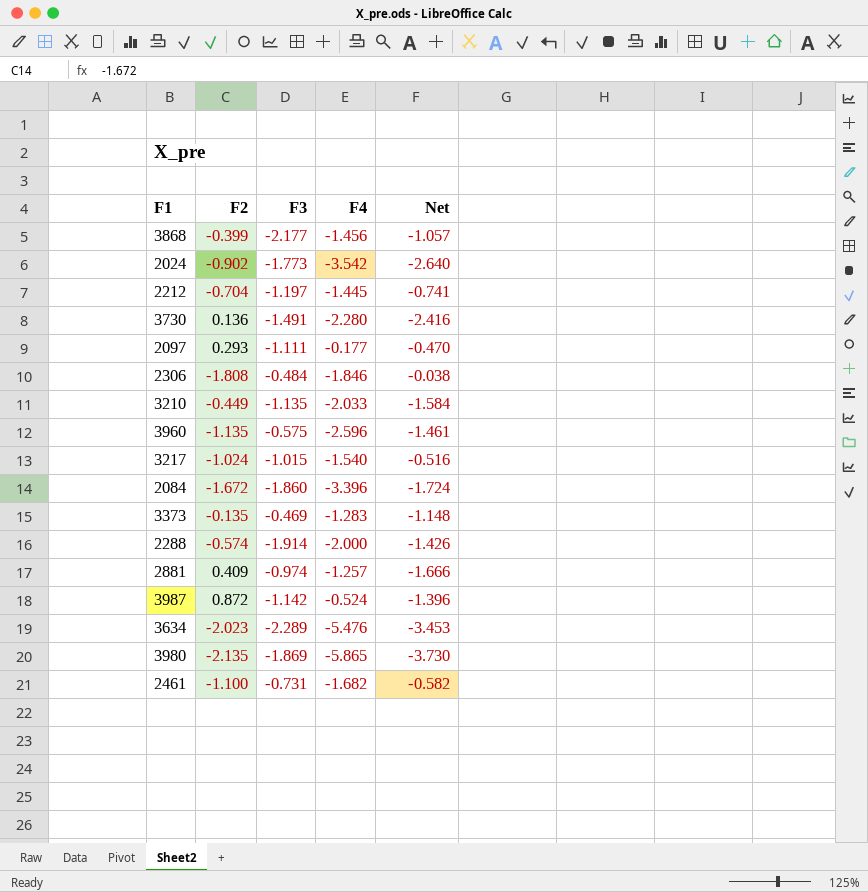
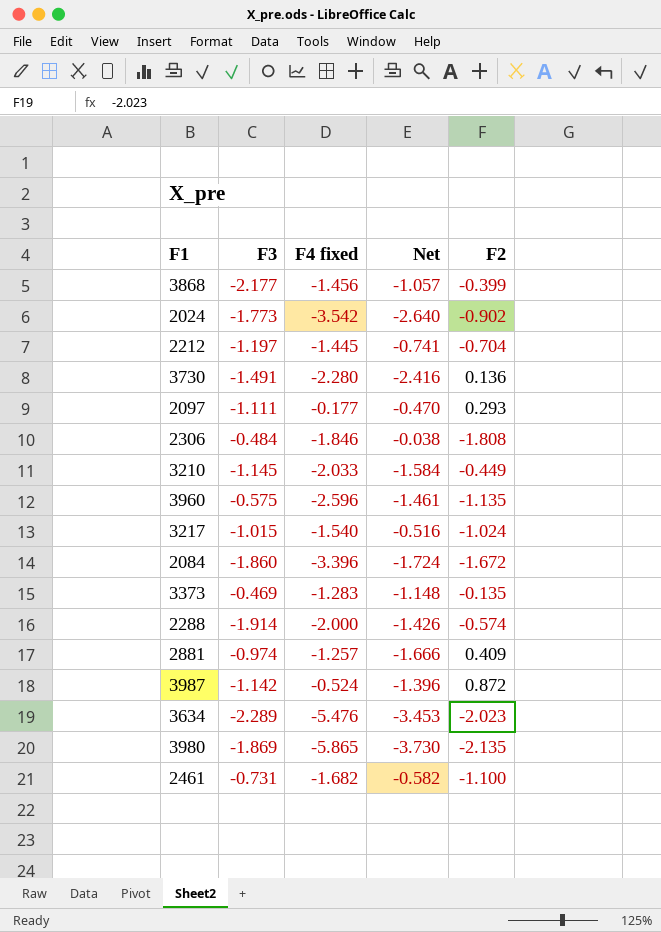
column name: F4 -> F4 fixed
column F2 | position: 2 -> 5
3210 | F3: -1.135 -> -1.145

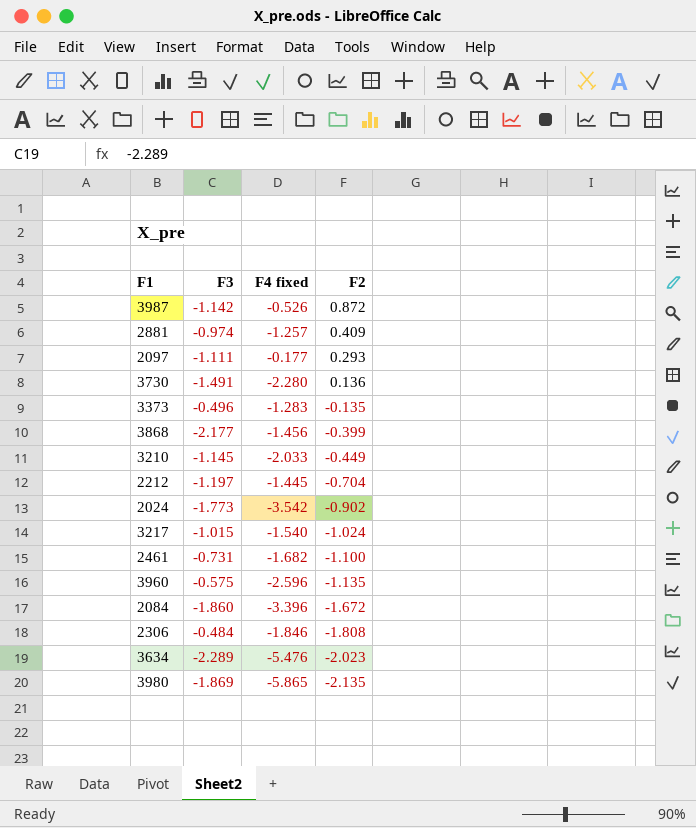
row order: none -> F2 descending
column Net | formula: [F4 fixed] - [F2] -> none
row 2288: -1.914 | -2.000 | -1.426 | -0.574 -> none
3987 | F4 fixed: -0.524 -> -0.526
3373 | F3: -0.469 -> -0.496

